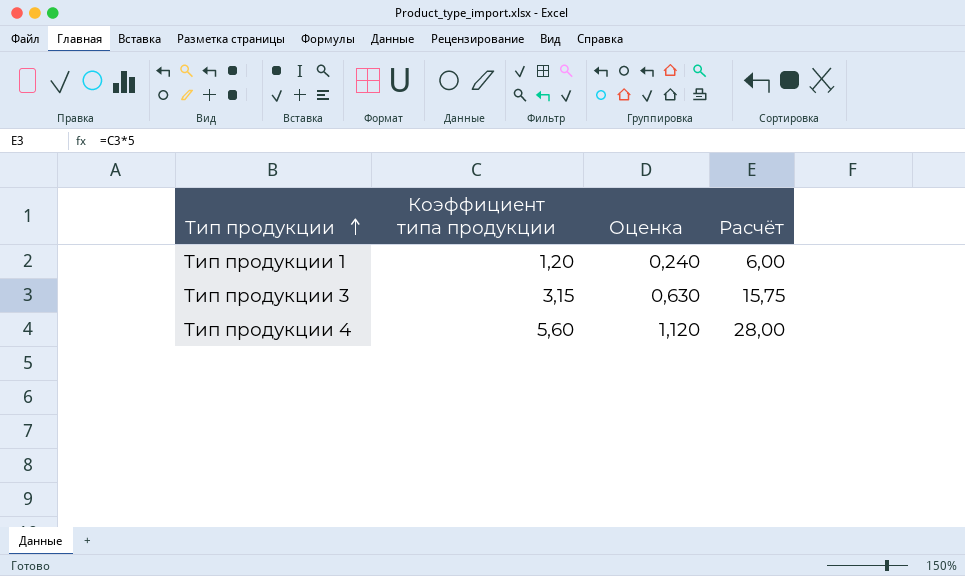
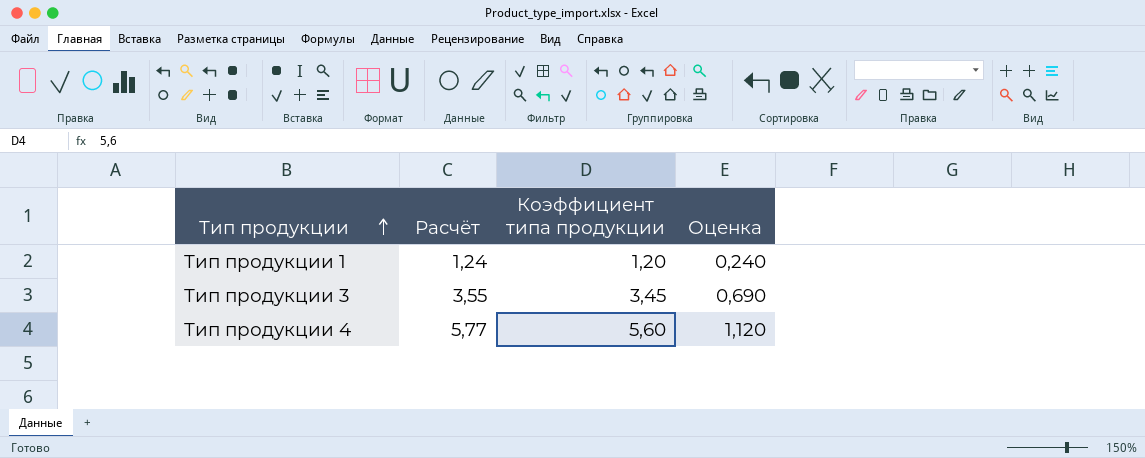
column Расчёт | formula: [Коэффициент типа продукции] * 5 -> [Коэффициент типа продукции] * 1,03
column Расчёт | position: 4 -> 2
Тип продукции 3 | Коэффициент типа продукции: 3,15 -> 3,45
Тип продукции 3 | Оценка: 0,630 -> 0,690

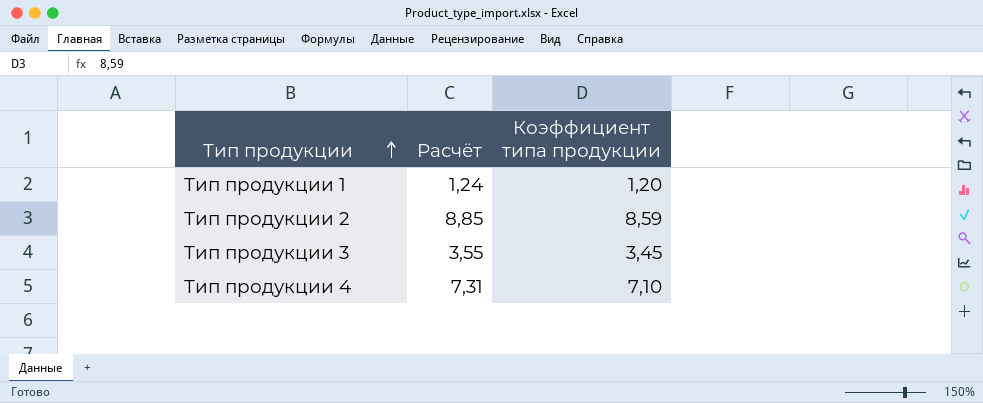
column Оценка | formula: [Коэффициент типа продукции] * 0,2 -> none
row Тип продукции 2: none -> 8,85 | 8,59
Тип продукции 4 | Расчёт: 5,77 -> 7,31
Тип продукции 4 | Коэффициент типа продукции: 5,60 -> 7,10

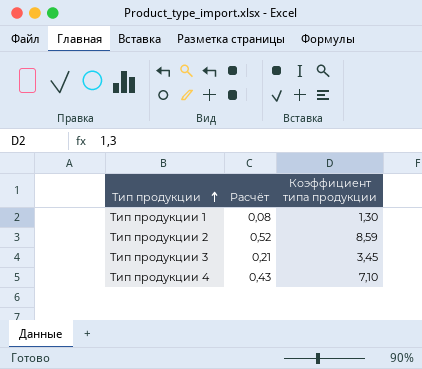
column Расчёт | formula: [Коэффициент типа продукции] * 1,03 -> [Коэффициент типа продукции] * 0,06
Тип продукции 1 | Коэффициент типа продукции: 1,20 -> 1,30

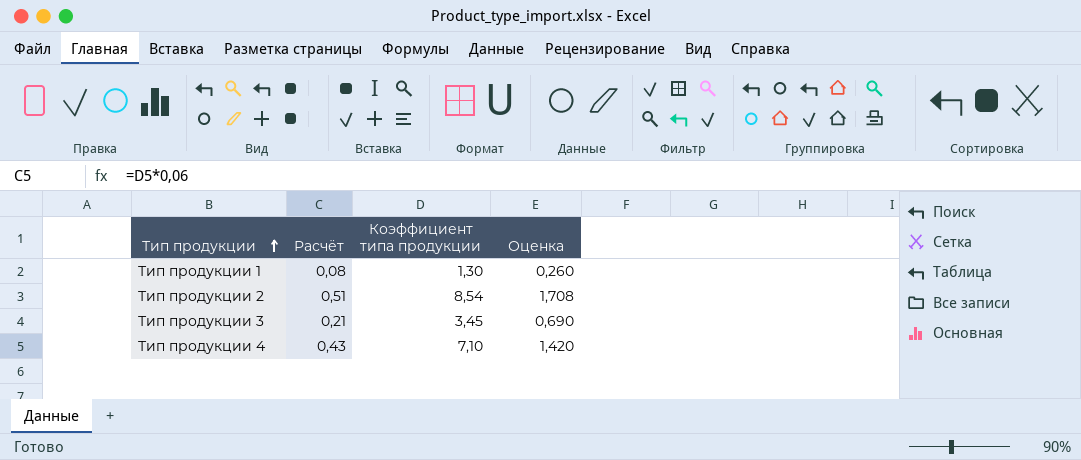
column Оценка | formula: none -> [Коэффициент типа продукции] * 0,2
Тип продукции 2 | Расчёт: 0,52 -> 0,51
Тип продукции 2 | Коэффициент типа продукции: 8,59 -> 8,54

